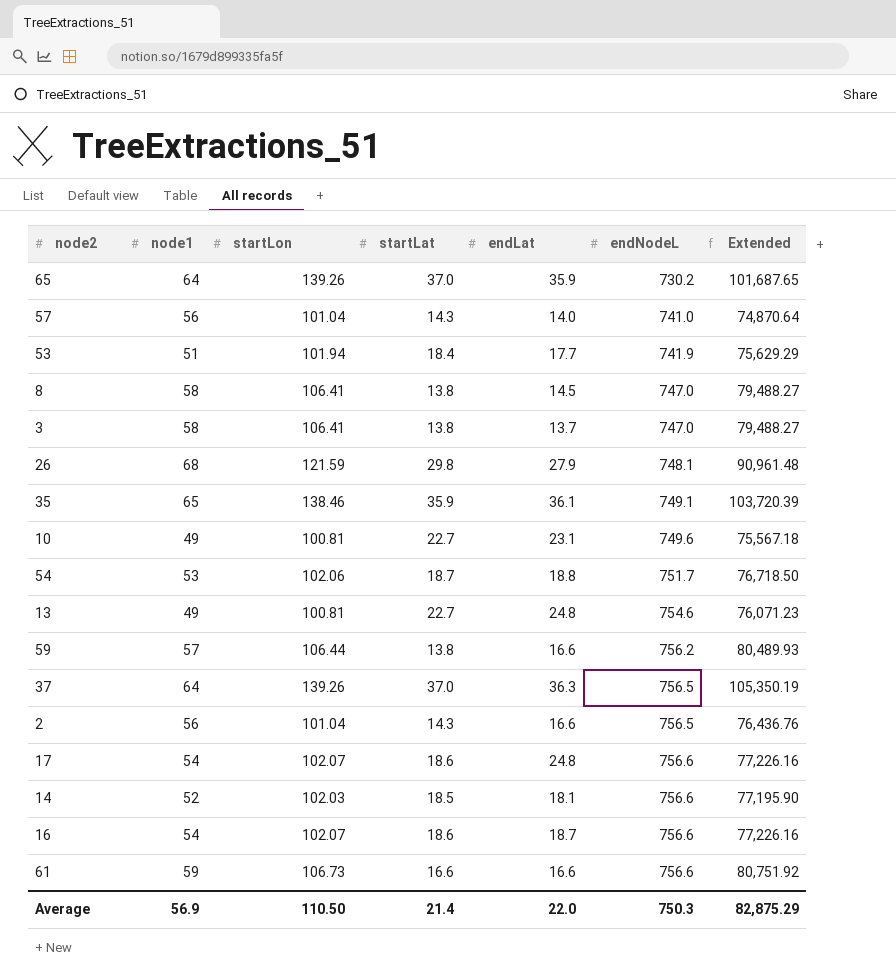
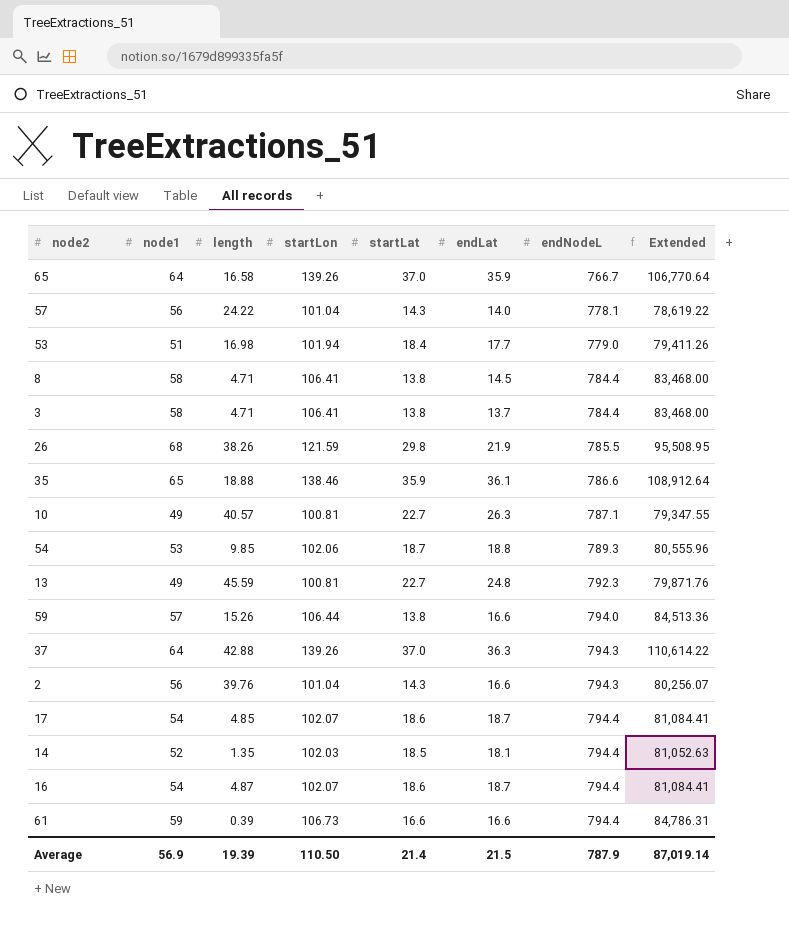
column length | position: none -> 3
65 | endNodeL: 730.2 -> 766.7
65 | Extended: 101,687.65 -> 106,770.64
57 | endNodeL: 741.0 -> 778.1
57 | Extended: 74,870.64 -> 78,619.22
53 | endNodeL: 741.9 -> 779.0
53 | Extended: 75,629.29 -> 79,411.26
8 | endNodeL: 747.0 -> 784.4
8 | Extended: 79,488.27 -> 83,468.00
3 | endNodeL: 747.0 -> 784.4
3 | Extended: 79,488.27 -> 83,468.00
26 | endLat: 27.9 -> 21.9
26 | endNodeL: 748.1 -> 785.5
26 | Extended: 90,961.48 -> 95,508.95
35 | endNodeL: 749.1 -> 786.6
35 | Extended: 103,720.39 -> 108,912.64
10 | endLat: 23.1 -> 26.3
10 | endNodeL: 749.6 -> 787.1
10 | Extended: 75,567.18 -> 79,347.55
54 | endNodeL: 751.7 -> 789.3
54 | Extended: 76,718.50 -> 80,555.96
13 | endNodeL: 754.6 -> 792.3
13 | Extended: 76,071.23 -> 79,871.76
59 | endNodeL: 756.2 -> 794.0
59 | Extended: 80,489.93 -> 84,513.36
37 | endNodeL: 756.5 -> 794.3
37 | Extended: 105,350.19 -> 110,614.22
2 | endNodeL: 756.5 -> 794.3
2 | Extended: 76,436.76 -> 80,256.07
17 | endLat: 24.8 -> 18.7
17 | endNodeL: 756.6 -> 794.4
17 | Extended: 77,226.16 -> 81,084.41
14 | endNodeL: 756.6 -> 794.4
14 | Extended: 77,195.90 -> 81,052.63
16 | endNodeL: 756.6 -> 794.4
16 | Extended: 77,226.16 -> 81,084.41
61 | endNodeL: 756.6 -> 794.4
61 | Extended: 80,751.92 -> 84,786.31
Average | endLat: 22.0 -> 21.5
Average | endNodeL: 750.3 -> 787.9
Average | Extended: 82,875.29 -> 87,019.14

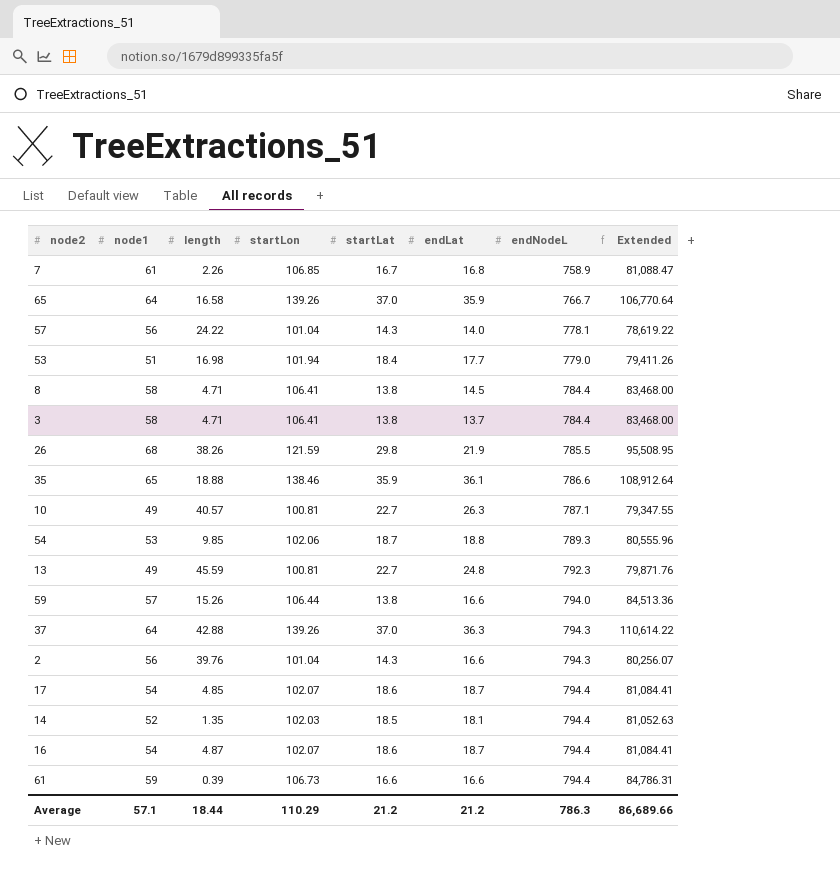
row 7: none -> 61 | 2.26 | 106.85 | 16.7 | 16.8 | 758.9 | 81,088.47
Average | node1: 56.9 -> 57.1
Average | length: 19.39 -> 18.44
Average | startLon: 110.50 -> 110.29
Average | startLat: 21.4 -> 21.2
Average | endLat: 21.5 -> 21.2
Average | endNodeL: 787.9 -> 786.3
Average | Extended: 87,019.14 -> 86,689.66

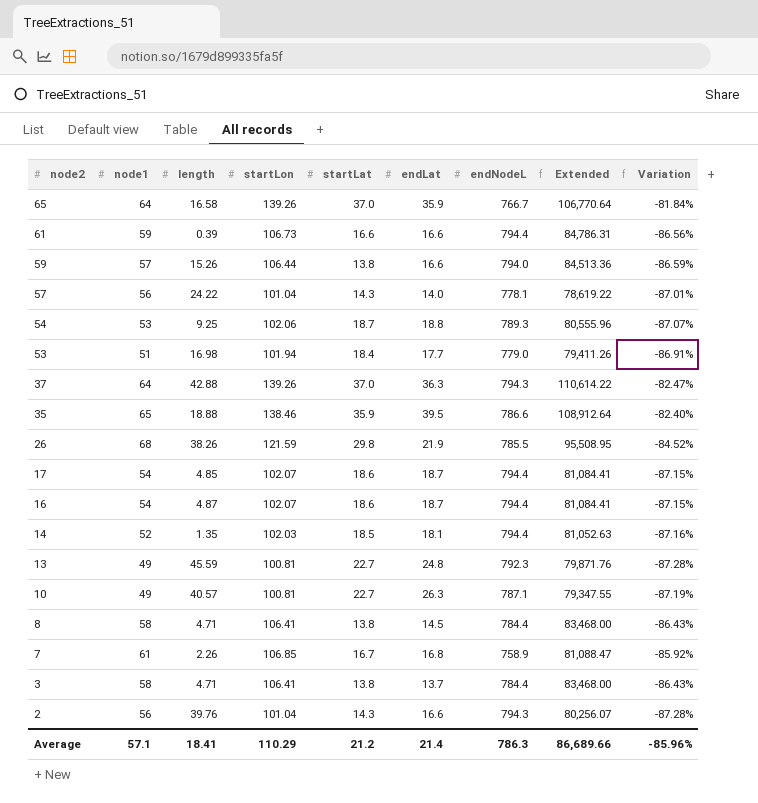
row order: endNodeL ascending -> node2 descending
column Variation | formula: none -> ([startLon] - [endNodeL]) / [endNodeL]
54 | length: 9.85 -> 9.25
35 | endLat: 36.1 -> 39.5
Average | length: 18.44 -> 18.41
Average | endLat: 21.2 -> 21.4

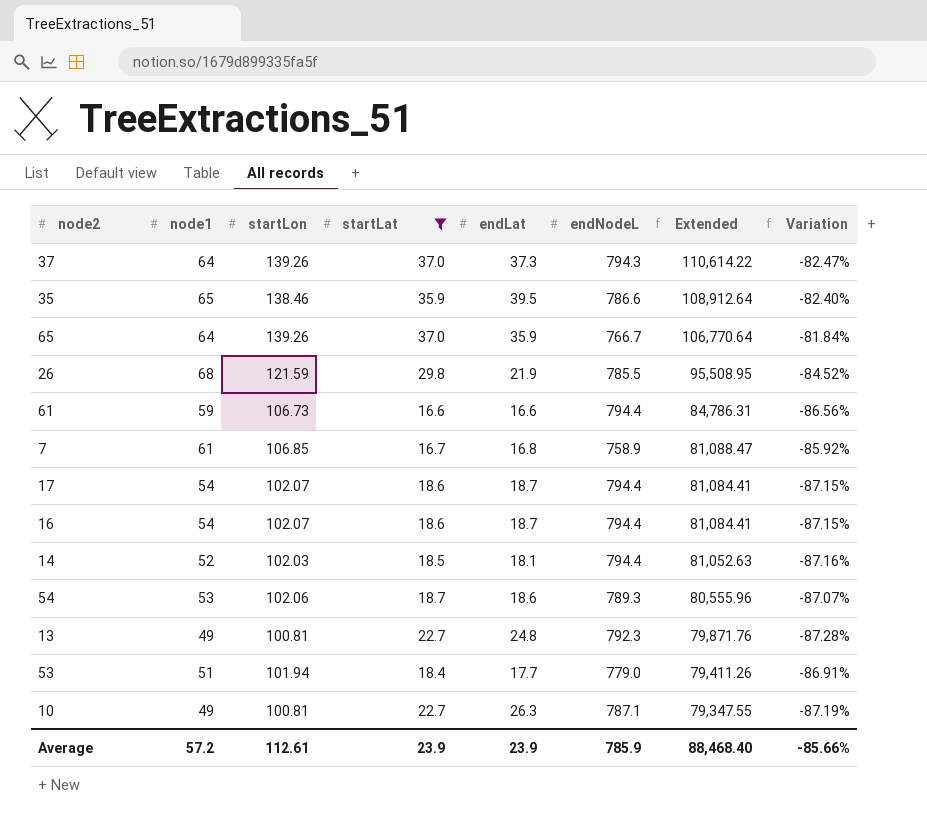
filter: none -> startLat >= 16.6
row order: node2 descending -> Extended descending
column length | position: 3 -> none
37 | endLat: 36.3 -> 37.3
54 | endLat: 18.8 -> 18.6
Average | node1: 57.1 -> 57.2
Average | startLon: 110.29 -> 112.61
Average | startLat: 21.2 -> 23.9
Average | endLat: 21.4 -> 23.9
Average | endNodeL: 786.3 -> 785.9
Average | Extended: 86,689.66 -> 88,468.40
Average | Variation: -85.96% -> -85.66%

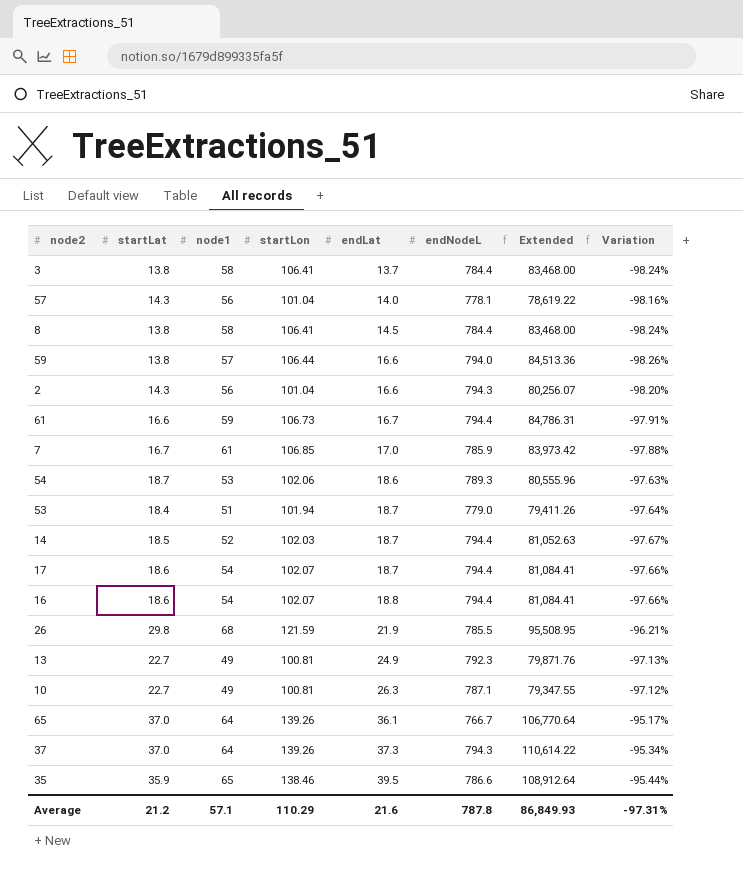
filter: startLat >= 16.6 -> none
row order: Extended descending -> endLat ascending
column startLat | position: 4 -> 2
column Variation | formula: ([startLon] - [endNodeL]) / [endNodeL] -> ([startLat] - [endNodeL]) / [endNodeL]
61 | endLat: 16.6 -> 16.7
7 | endLat: 16.8 -> 17.0
7 | endNodeL: 758.9 -> 785.9
7 | Extended: 81,088.47 -> 83,973.42
53 | endLat: 17.7 -> 18.7
14 | endLat: 18.1 -> 18.7
16 | endLat: 18.7 -> 18.8
13 | endLat: 24.8 -> 24.9
65 | endLat: 35.9 -> 36.1
Average | startLat: 23.9 -> 21.2
Average | node1: 57.2 -> 57.1
Average | startLon: 112.61 -> 110.29
Average | endLat: 23.9 -> 21.6
Average | endNodeL: 785.9 -> 787.8
Average | Extended: 88,468.40 -> 86,849.93
Average | Variation: -85.66% -> -97.31%

